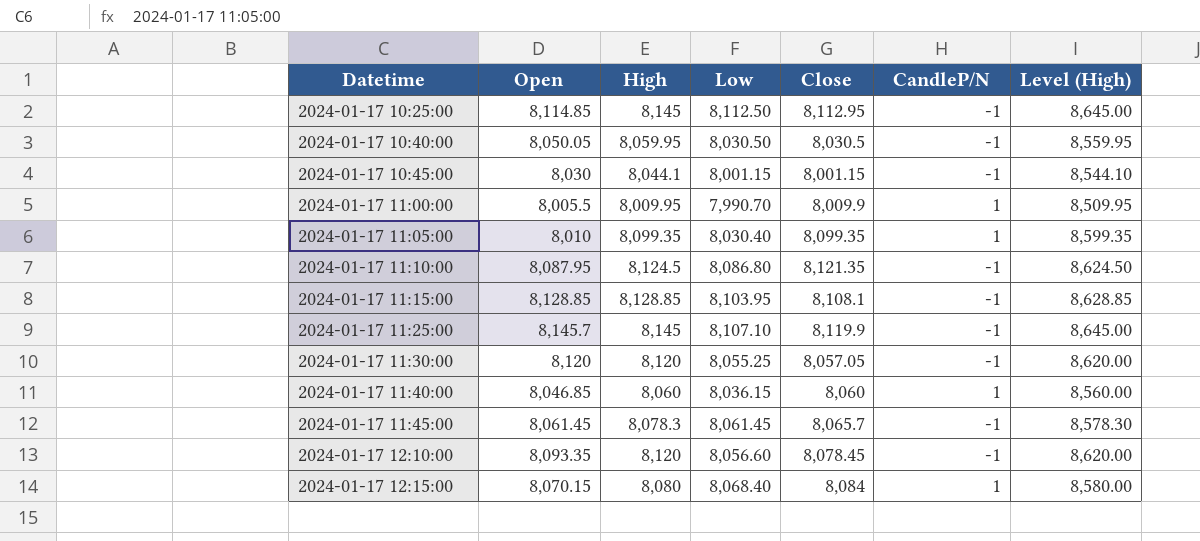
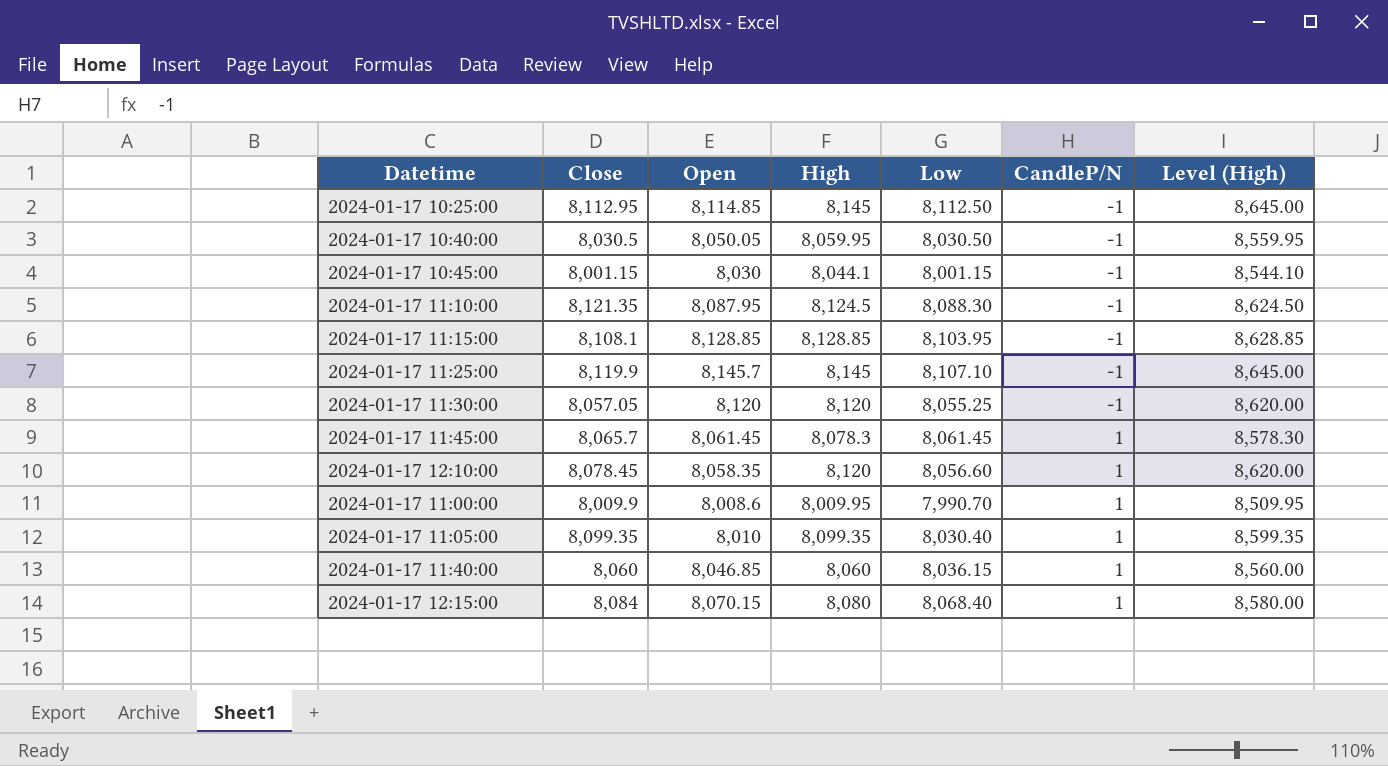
row order: Datetime ascending -> CandleP/N ascending
column Close | position: 5 -> 2
2024-01-17 11:10:00 | Low: 8,086.80 -> 8,088.30
2024-01-17 11:45:00 | CandleP/N: -1 -> 1
2024-01-17 12:10:00 | Open: 8,093.35 -> 8,058.35
2024-01-17 12:10:00 | CandleP/N: -1 -> 1
2024-01-17 11:00:00 | Open: 8,005.5 -> 8,008.6

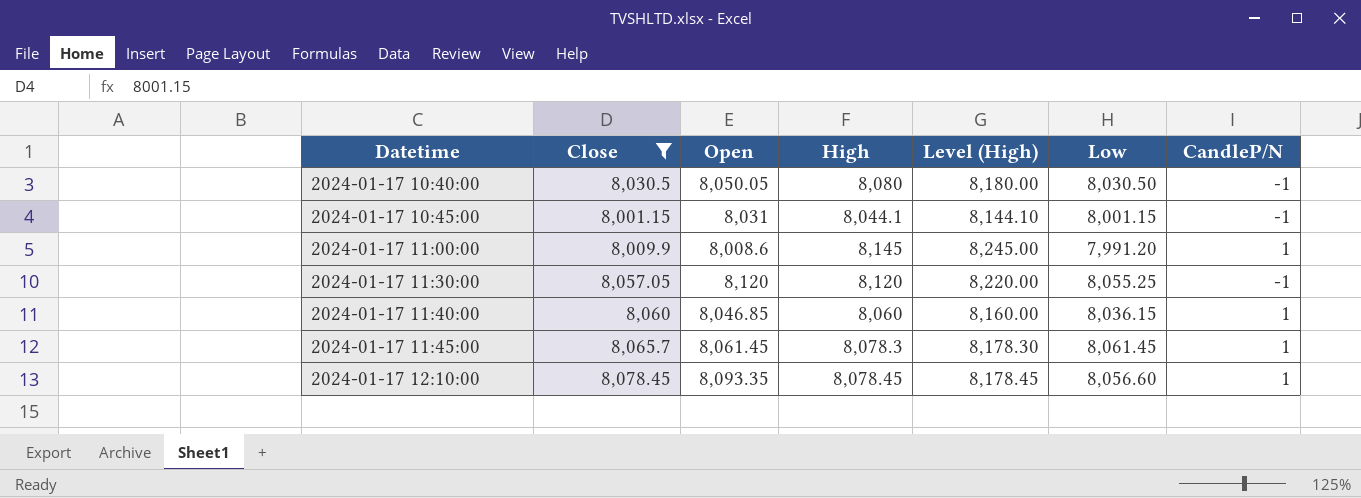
filter: none -> Close <= 8,078.45
row order: CandleP/N ascending -> Datetime ascending
column Level (High) | formula: [High] + 500 -> [High] + 100
column Level (High) | position: 7 -> 5
2024-01-17 10:40:00 | High: 8,059.95 -> 8,080
2024-01-17 10:45:00 | Open: 8,030 -> 8,031
2024-01-17 11:00:00 | High: 8,009.95 -> 8,145
2024-01-17 11:00:00 | Low: 7,990.70 -> 7,991.20
2024-01-17 12:10:00 | Open: 8,058.35 -> 8,093.35
2024-01-17 12:10:00 | High: 8,120 -> 8,078.45

